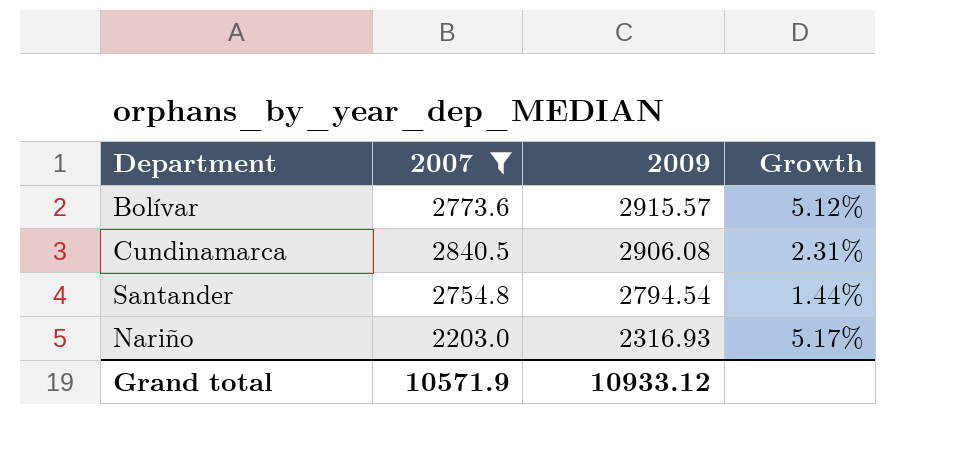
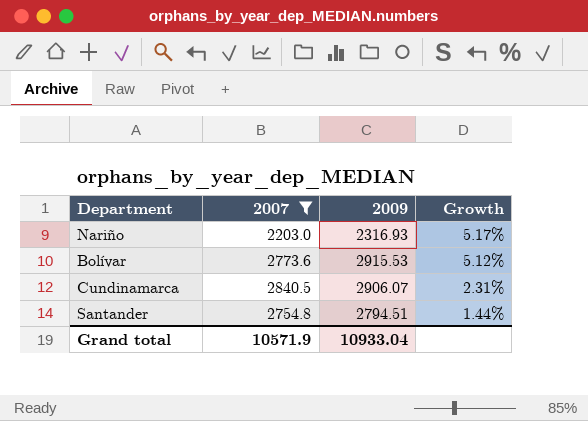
row order: 2009 descending -> Growth descending
Bolívar | 2009: 2915.57 -> 2915.53
Cundinamarca | 2009: 2906.08 -> 2906.07
Santander | 2009: 2794.54 -> 2794.51
Grand total | 2009: 10933.12 -> 10933.04

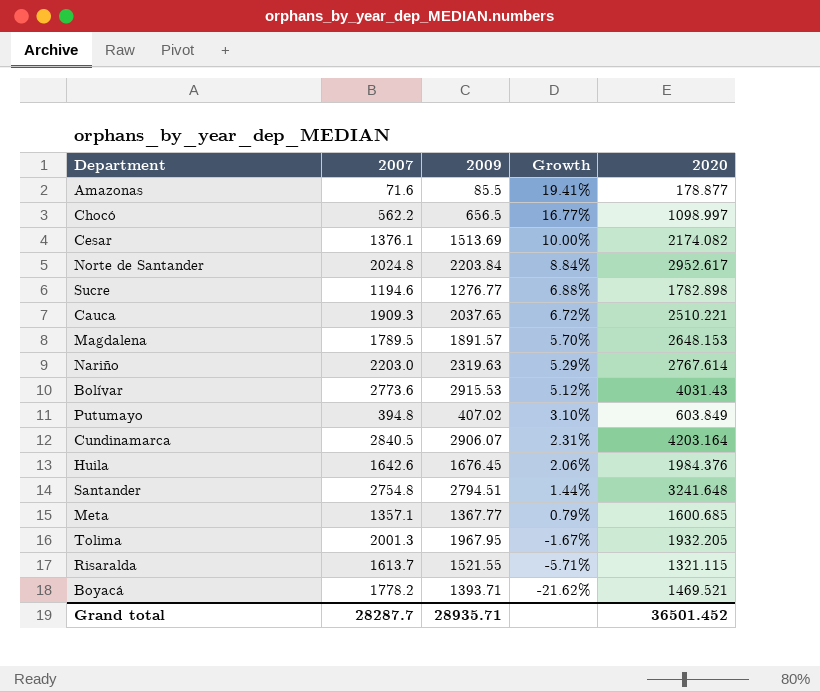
filter: 2007 >= 2203.0 -> none
column 2020 | position: none -> 5
Nariño | 2009: 2316.93 -> 2319.63
Nariño | Growth: 5.17% -> 5.29%
Grand total | 2007: 10571.9 -> 28287.7
Grand total | 2009: 10933.04 -> 28935.71

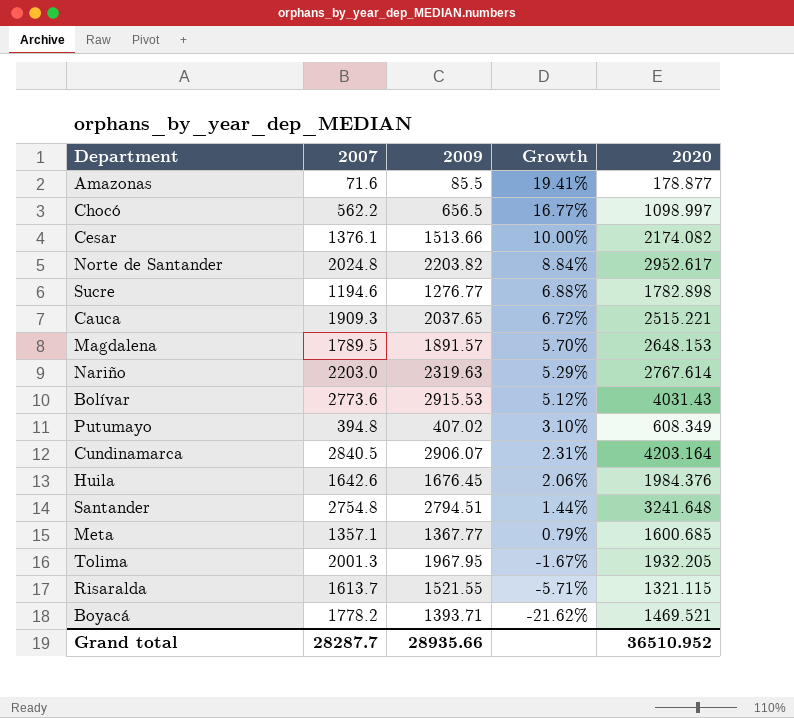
Cesar | 2009: 1513.69 -> 1513.66
Norte de Santander | 2009: 2203.84 -> 2203.82
Cauca | 2020: 2510.221 -> 2515.221
Putumayo | 2020: 603.849 -> 608.349
Grand total | 2009: 28935.71 -> 28935.66
Grand total | 2020: 36501.452 -> 36510.952

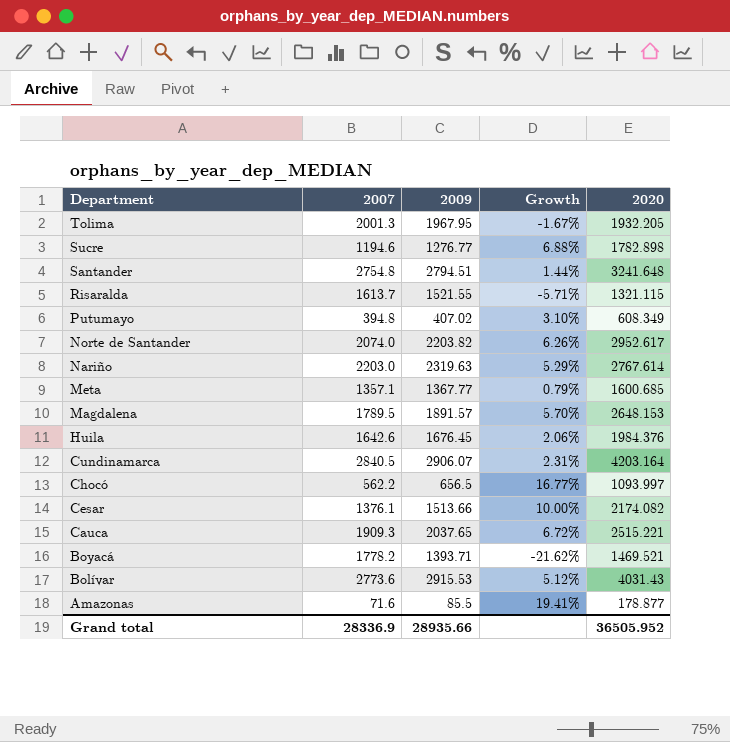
row order: Growth descending -> Department descending
Norte de Santander | 2007: 2024.8 -> 2074.0
Norte de Santander | Growth: 8.84% -> 6.26%
Chocó | 2020: 1098.997 -> 1093.997
Grand total | 2007: 28287.7 -> 28336.9
Grand total | 2020: 36510.952 -> 36505.952

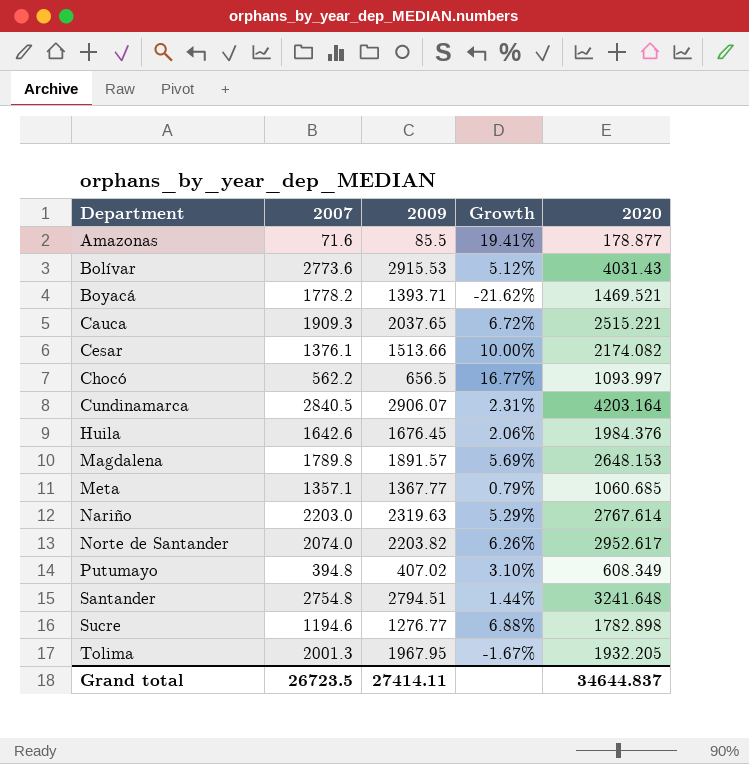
row order: Department descending -> Department ascending
row Risaralda: 1613.7 | 1521.55 | -5.71% | 1321.115 -> none
Magdalena | 2007: 1789.5 -> 1789.8
Magdalena | Growth: 5.70% -> 5.69%
Meta | 2020: 1600.685 -> 1060.685
Grand total | 2007: 28336.9 -> 26723.5
Grand total | 2009: 28935.66 -> 27414.11
Grand total | 2020: 36505.952 -> 34644.837

